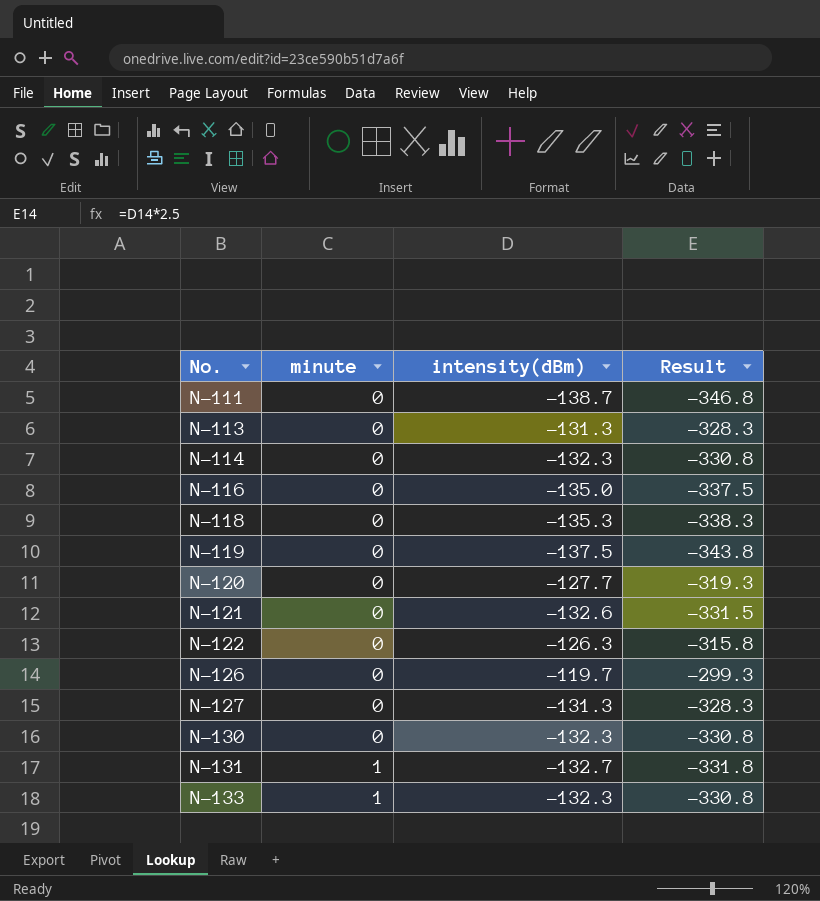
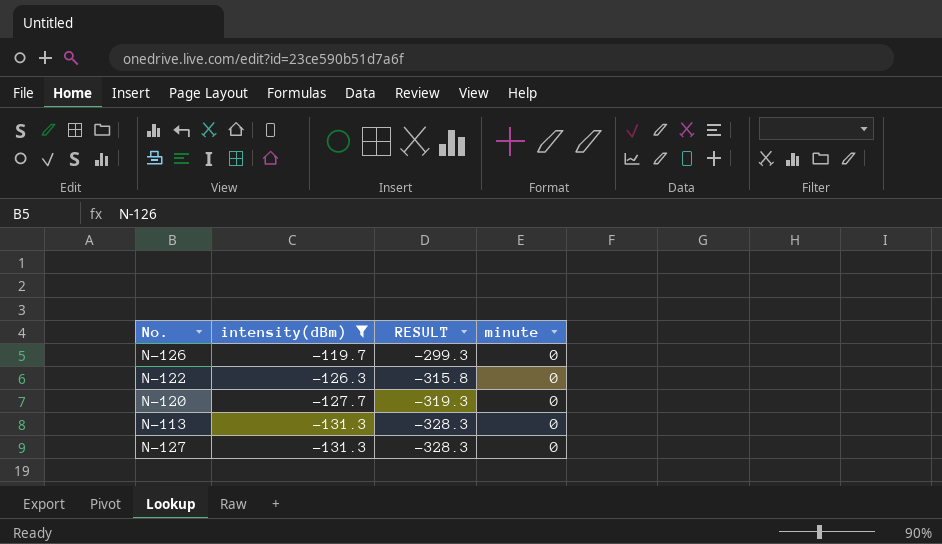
filter: none -> intensity(dBm) >= -131.3
row order: No. ascending -> intensity(dBm) descending
column name: Result -> RESULT
column minute | position: 2 -> 4

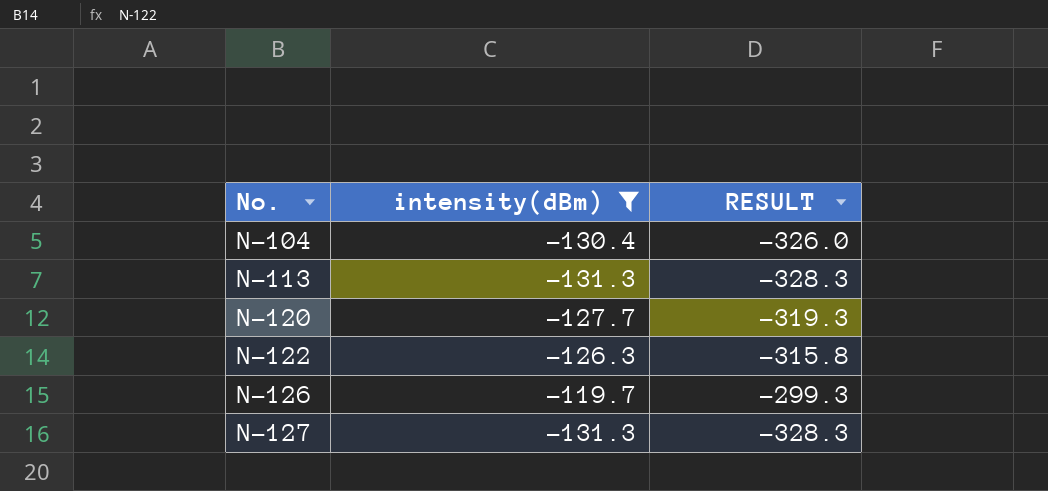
row order: intensity(dBm) descending -> No. ascending
column minute | position: 4 -> none
row N-104: none -> -130.4 | -326.0

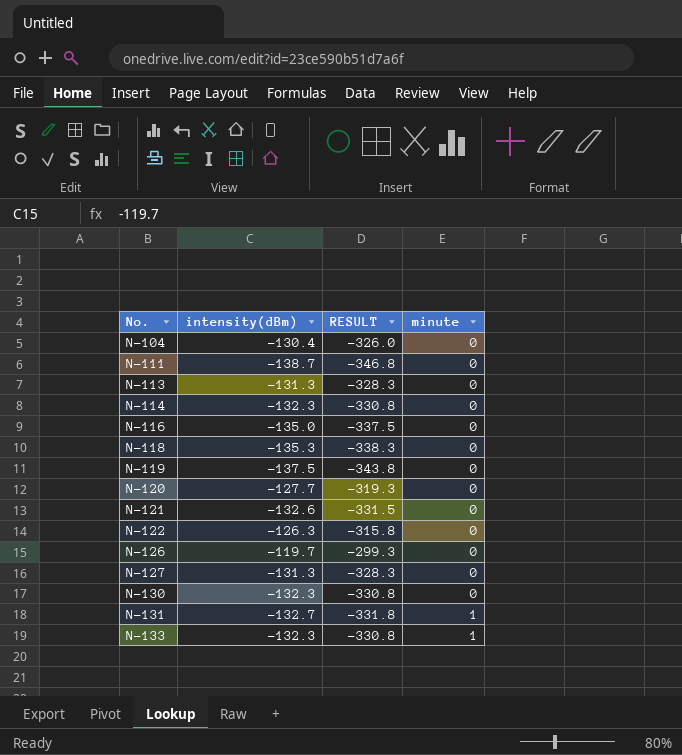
filter: intensity(dBm) >= -131.3 -> none
column minute | position: none -> 4

